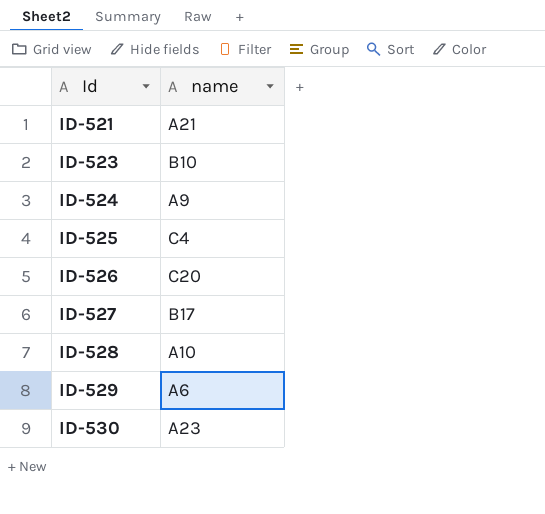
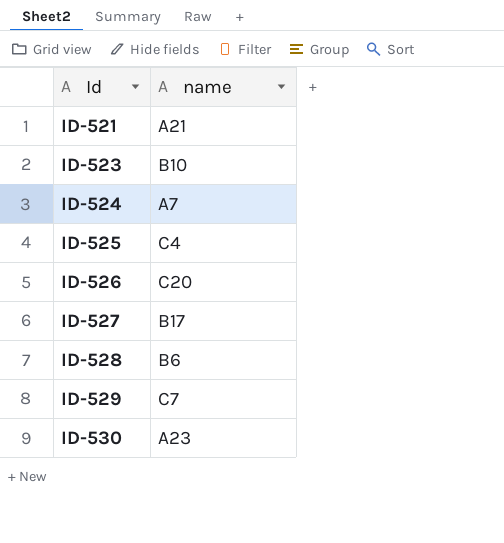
ID-524 | name: A9 -> A7
ID-528 | name: A10 -> B6
ID-529 | name: A6 -> C7

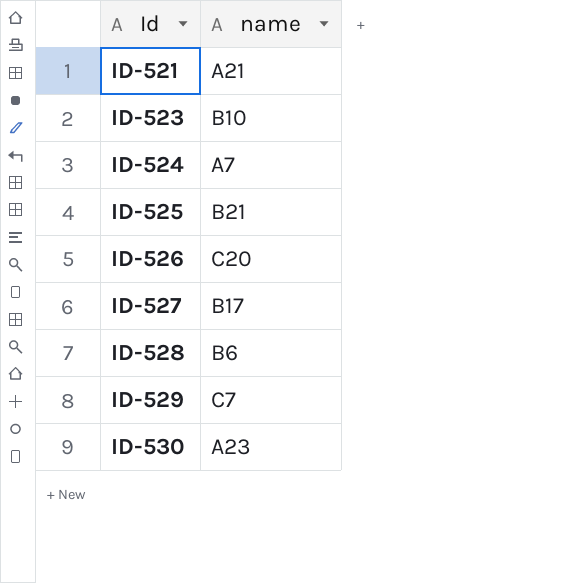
ID-525 | name: C4 -> B21

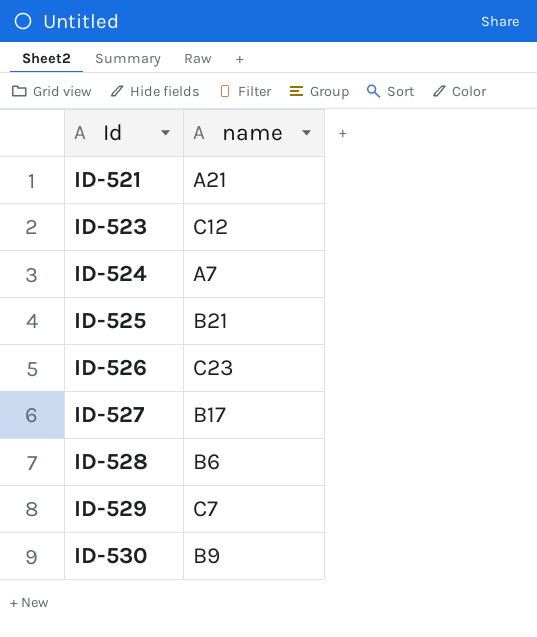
ID-523 | name: B10 -> C12
ID-526 | name: C20 -> C23
ID-530 | name: A23 -> B9

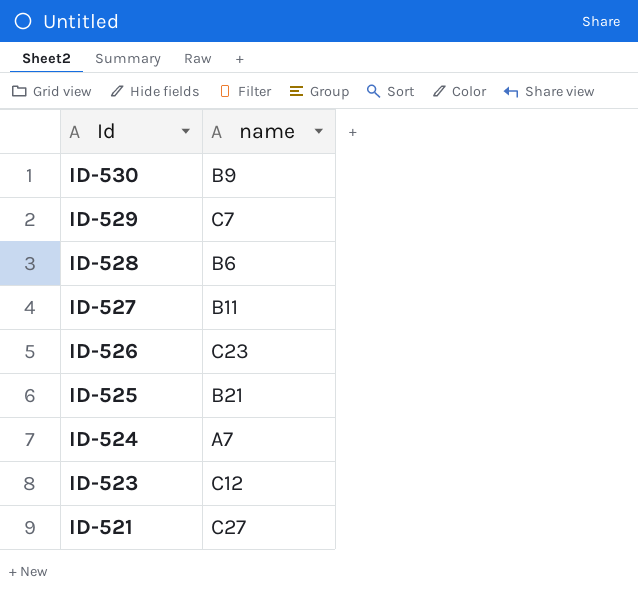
row order: Id ascending -> Id descending
ID-527 | name: B17 -> B11
ID-521 | name: A21 -> C27

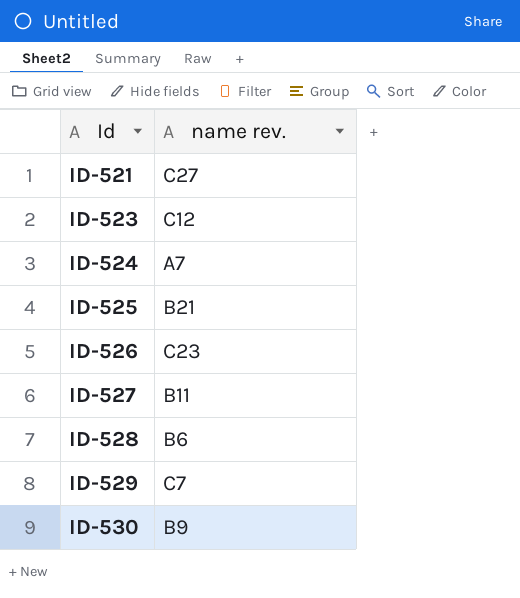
row order: Id descending -> Id ascending
column name: name -> name rev.

